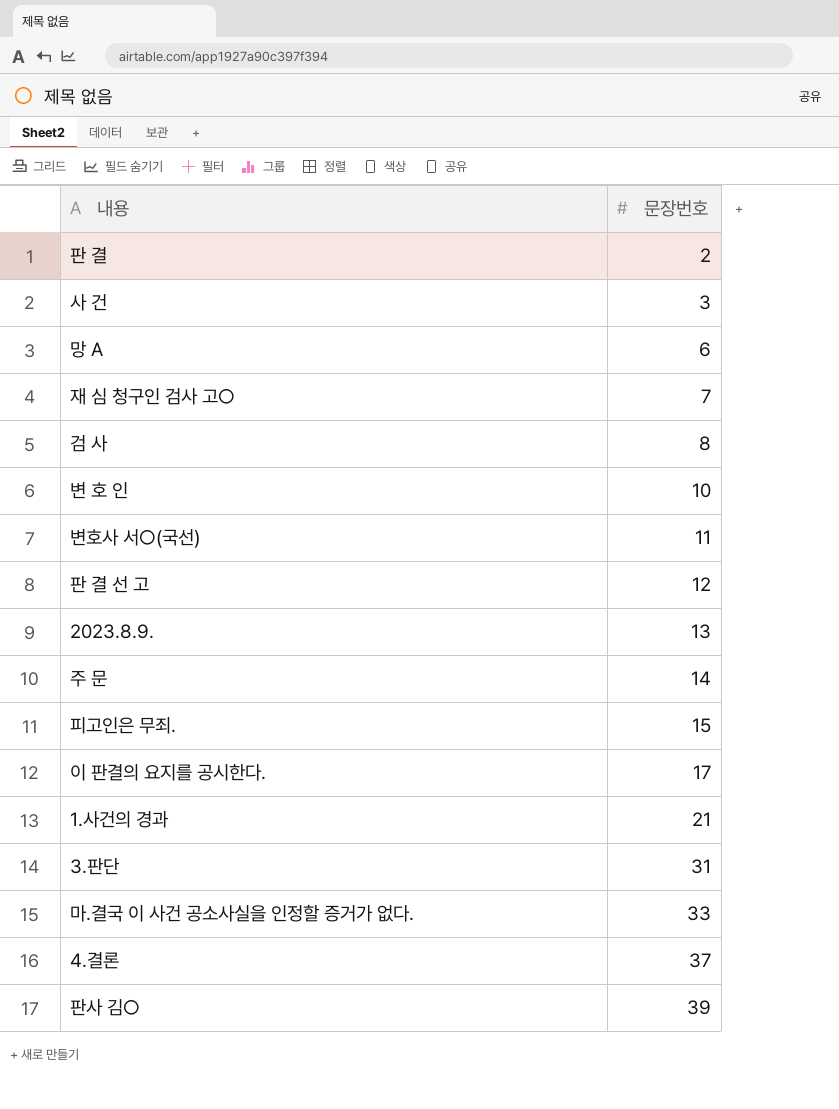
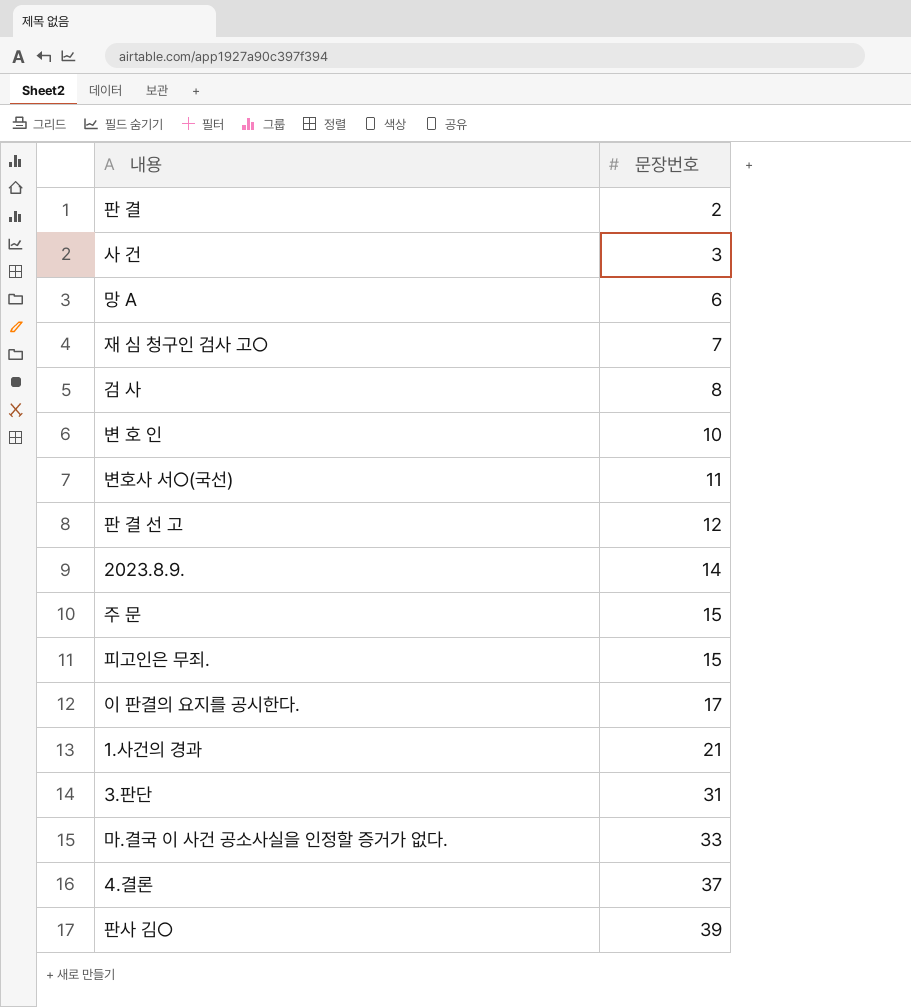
2023.8.9. | 문장번호: 13 -> 14
주 문 | 문장번호: 14 -> 15

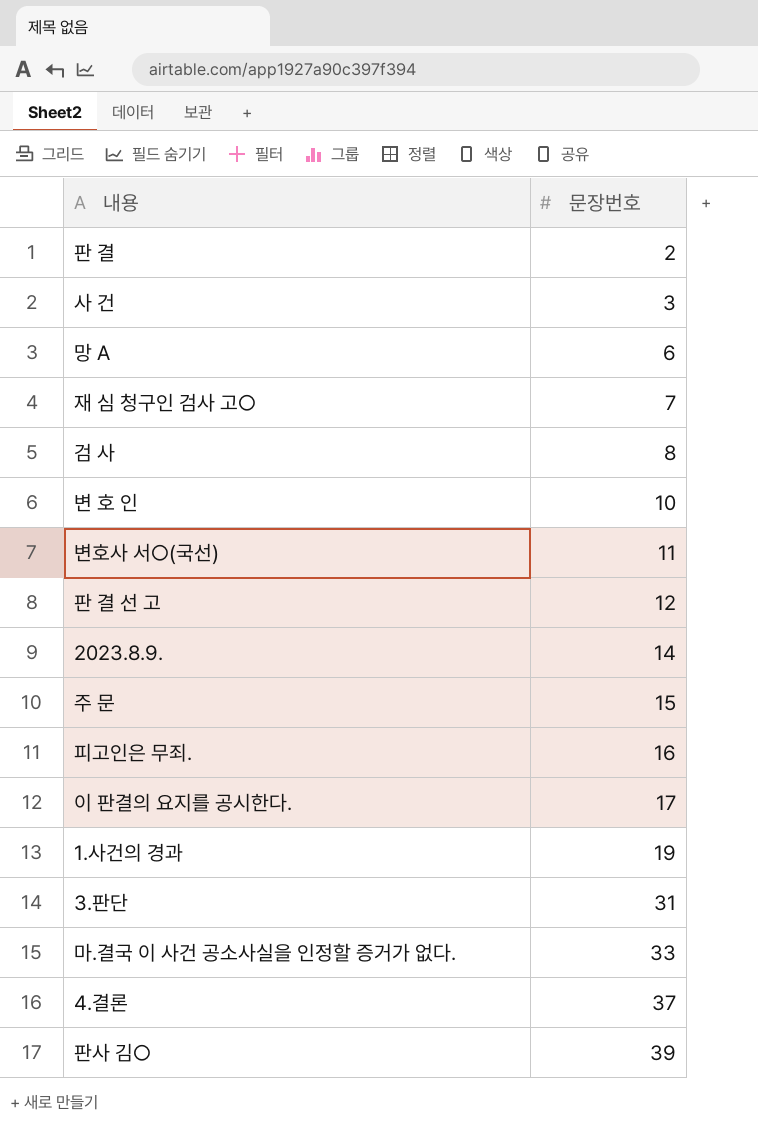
피고인은 무죄. | 문장번호: 15 -> 16
1.사건의 경과 | 문장번호: 21 -> 19

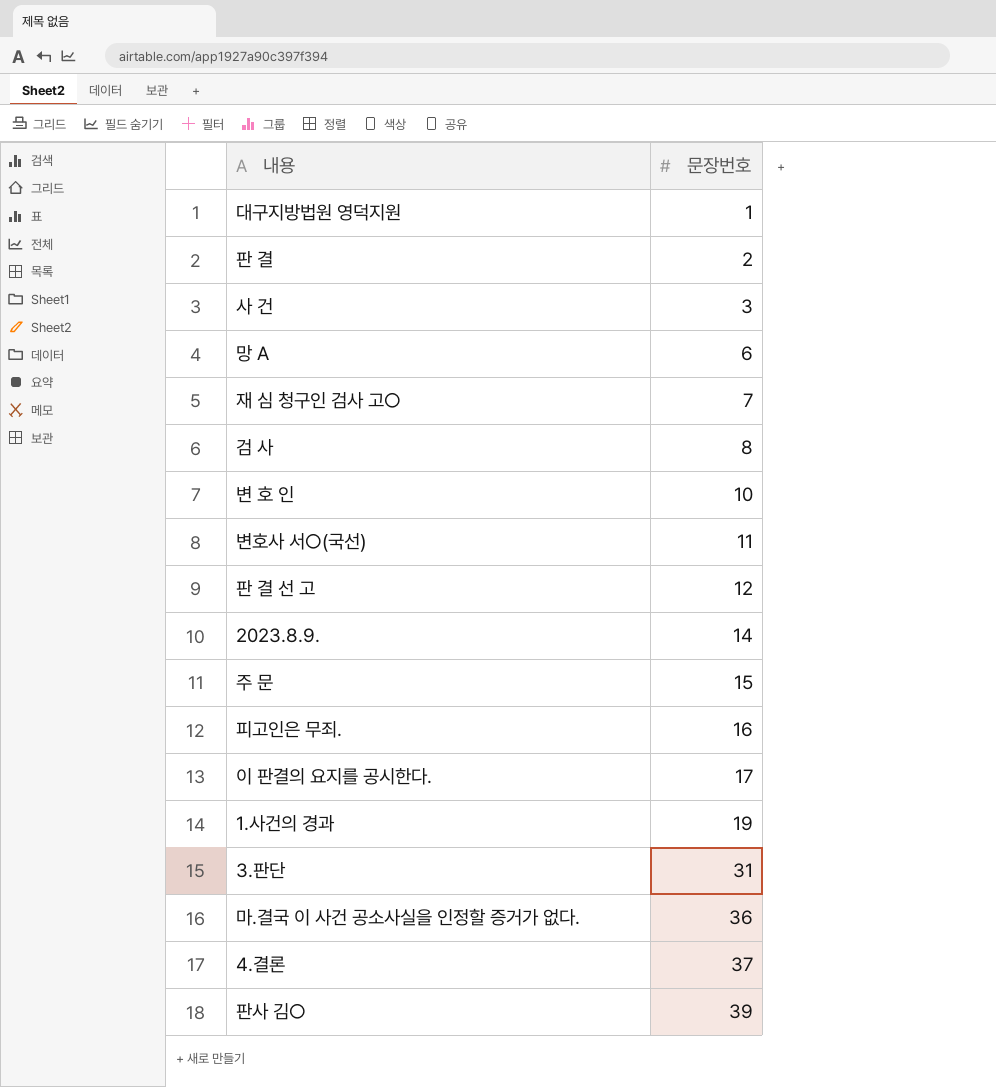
row 대구지방법원 영덕지원: none -> 1
마.결국 이 사건 공소사실을 인정할 증거가 없다. | 문장번호: 33 -> 36

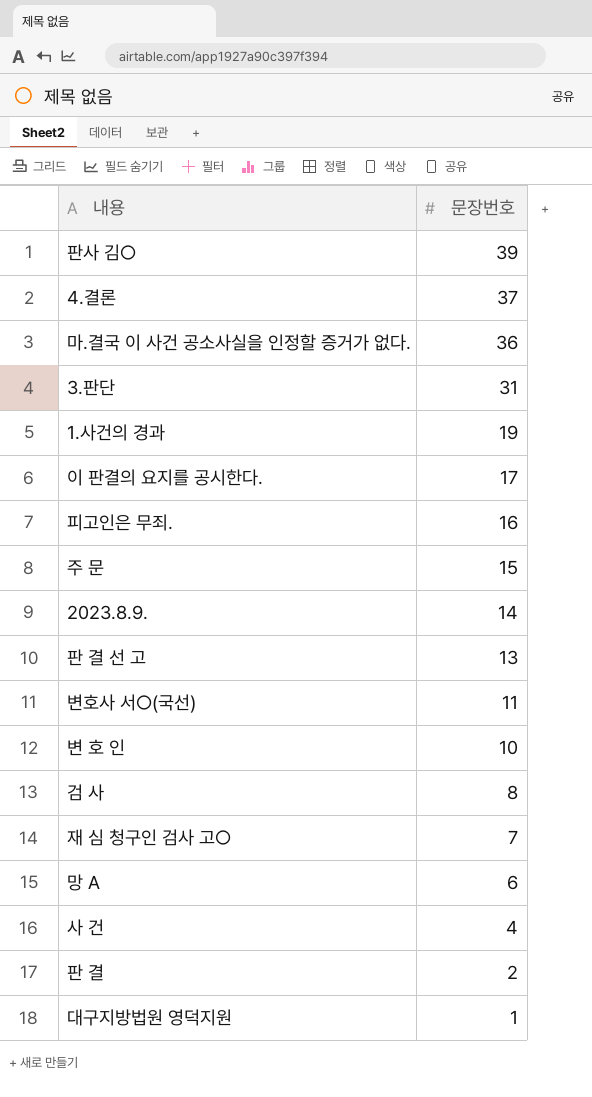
row order: 문장번호 ascending -> 문장번호 descending
판 결 선 고 | 문장번호: 12 -> 13
사 건 | 문장번호: 3 -> 4

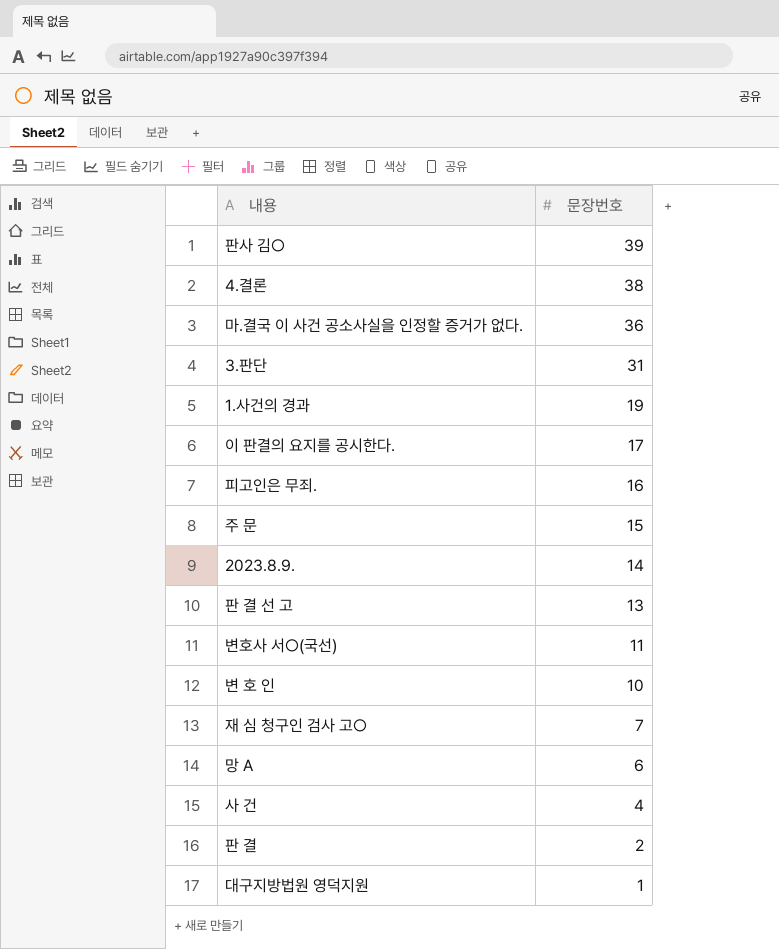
row 검 사: 8 -> none
4.결론 | 문장번호: 37 -> 38

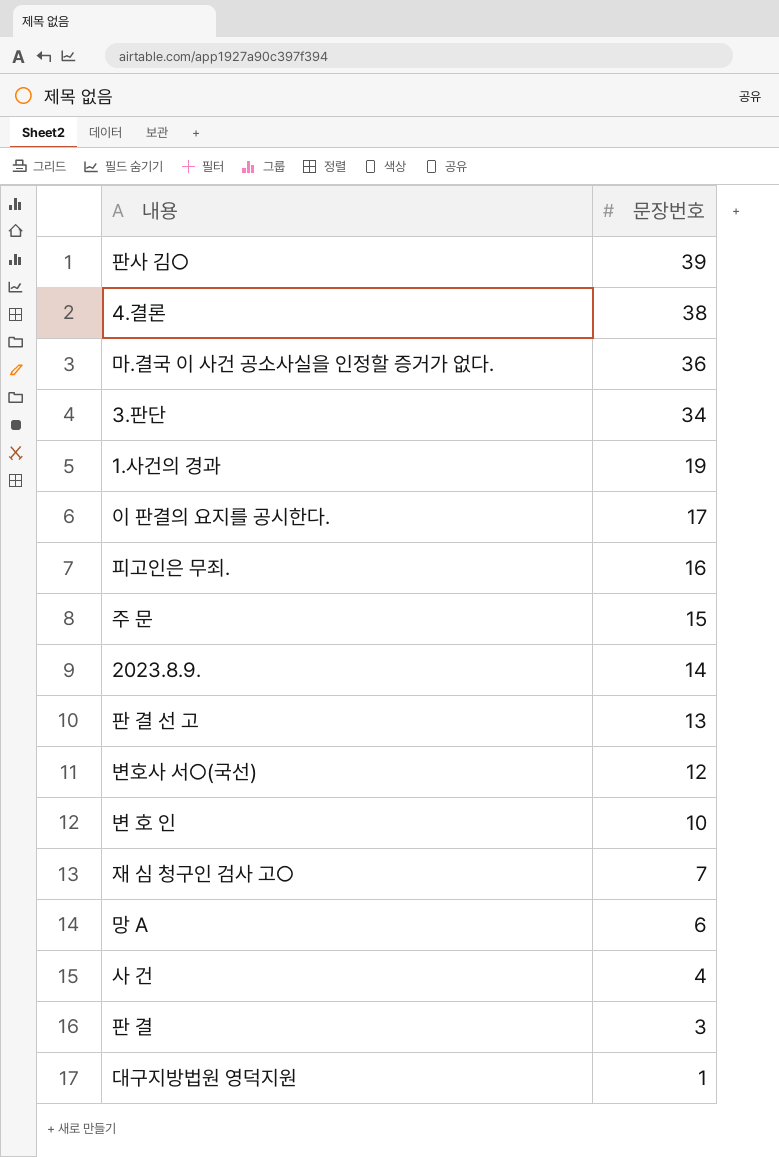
3.판단 | 문장번호: 31 -> 34
변호사 서○(국선) | 문장번호: 11 -> 12
판 결 | 문장번호: 2 -> 3

